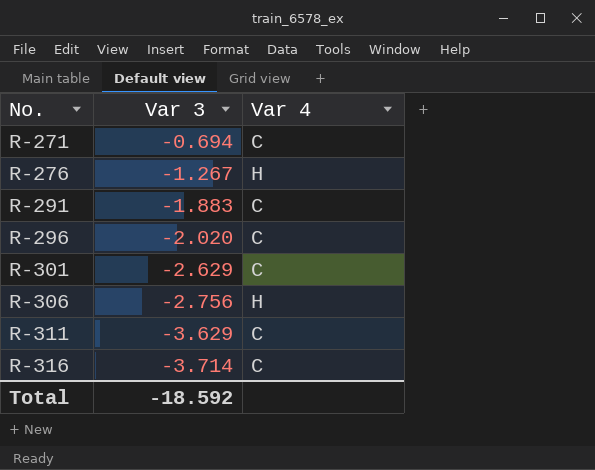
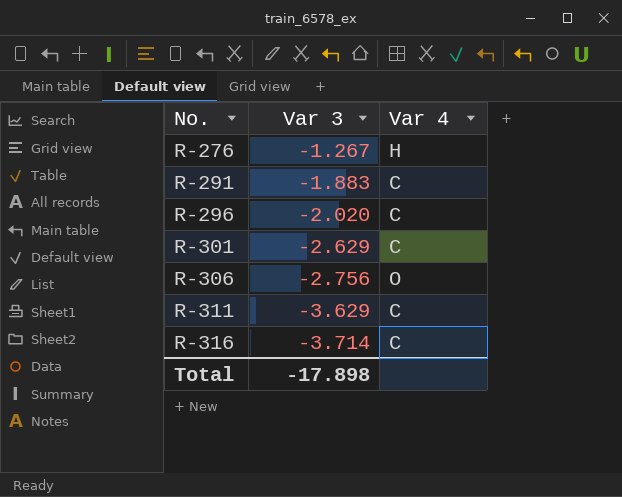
row R-271: -0.694 | C -> none
R-306 | Var 4: H -> O
Total | Var 3: -18.592 -> -17.898

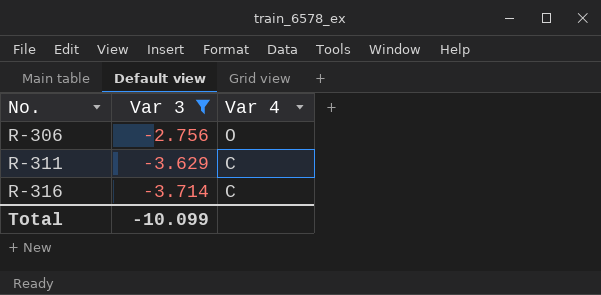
filter: none -> Var 3 <= -2.756
Total | Var 3: -17.898 -> -10.099

